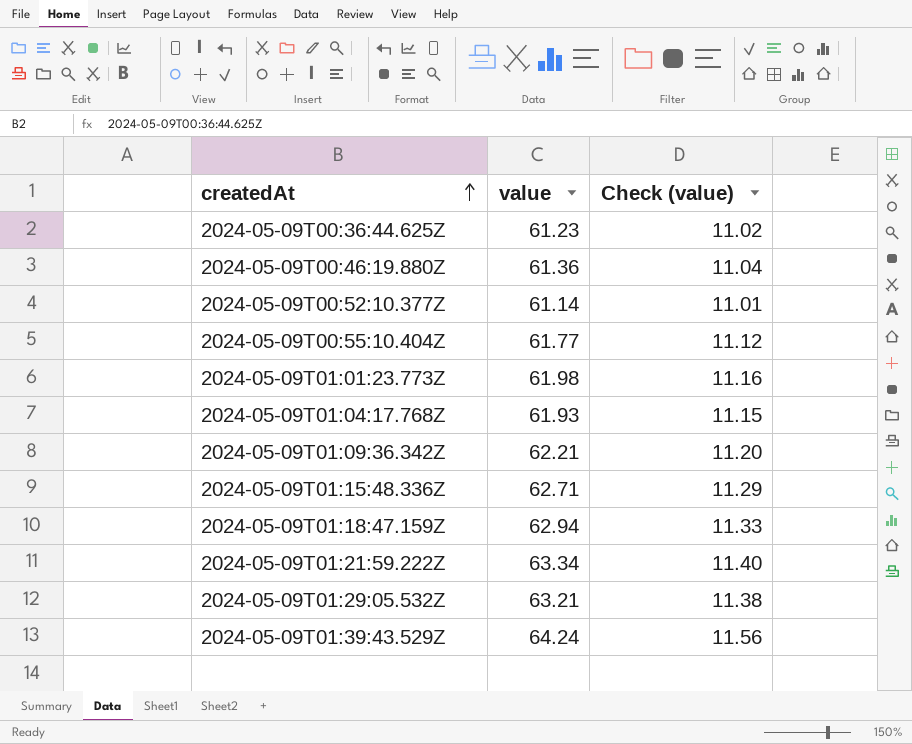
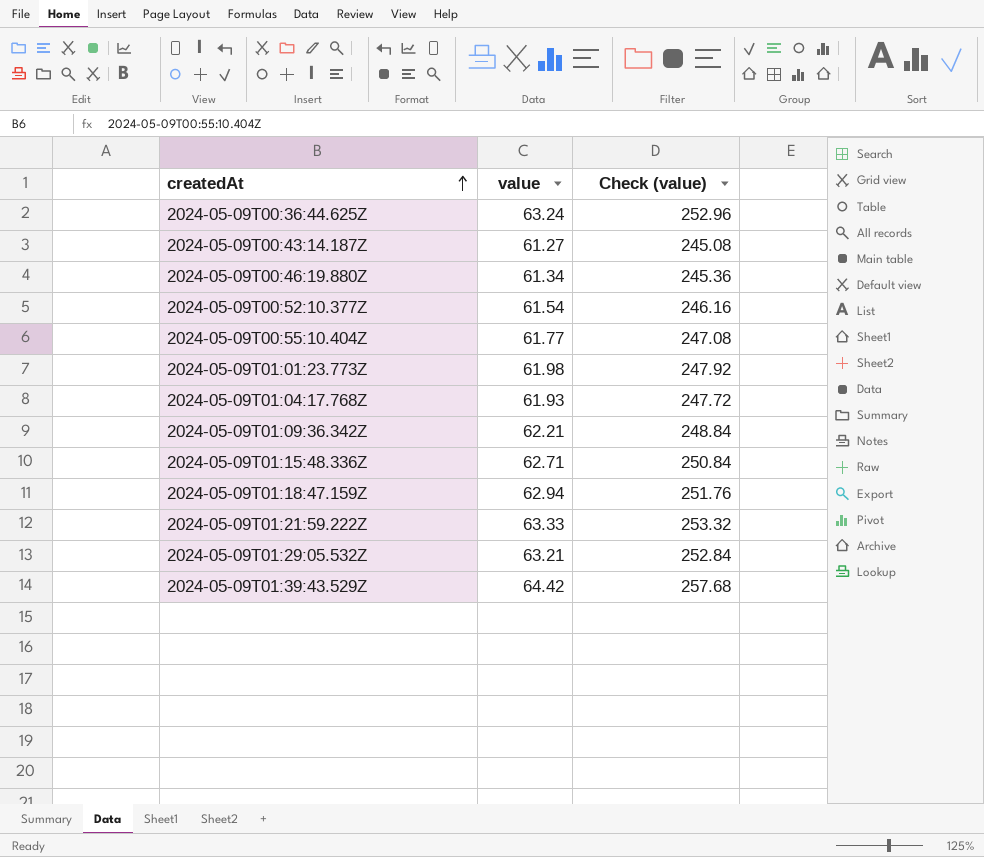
column Check (value) | formula: [value] * 0.18 -> [value] * 4
2024-05-09T00:36:44.625Z | value: 61.23 -> 63.24
row 2024-05-09T00:43:14.187Z: none -> 61.27 | 245.08
2024-05-09T00:46:19.880Z | value: 61.36 -> 61.34
2024-05-09T00:52:10.377Z | value: 61.14 -> 61.54
2024-05-09T01:21:59.222Z | value: 63.34 -> 63.33
2024-05-09T01:39:43.529Z | value: 64.24 -> 64.42

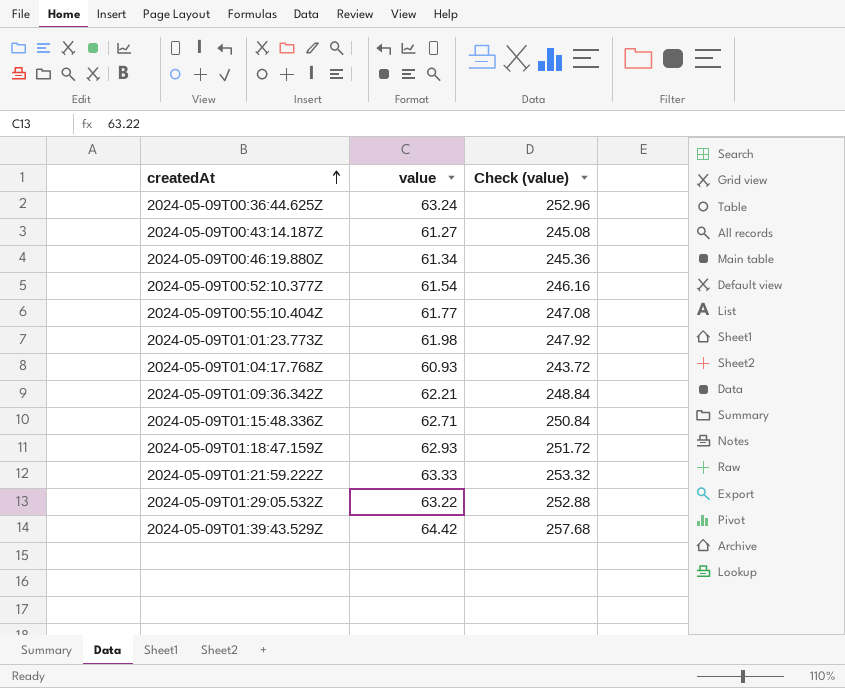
2024-05-09T01:04:17.768Z | value: 61.93 -> 60.93
2024-05-09T01:04:17.768Z | Check (value): 247.72 -> 243.72
2024-05-09T01:18:47.159Z | value: 62.94 -> 62.93
2024-05-09T01:18:47.159Z | Check (value): 251.76 -> 251.72
2024-05-09T01:29:05.532Z | value: 63.21 -> 63.22
2024-05-09T01:29:05.532Z | Check (value): 252.84 -> 252.88

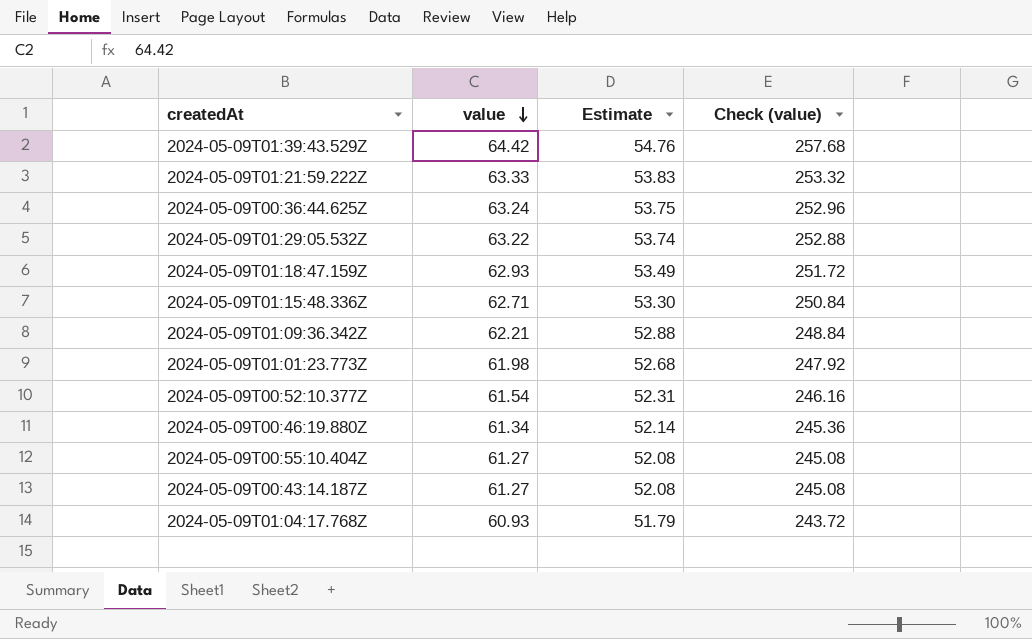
row order: createdAt ascending -> value descending
column Estimate | formula: none -> [value] * 0.85
2024-05-09T00:55:10.404Z | value: 61.77 -> 61.27
2024-05-09T00:55:10.404Z | Check (value): 247.08 -> 245.08

